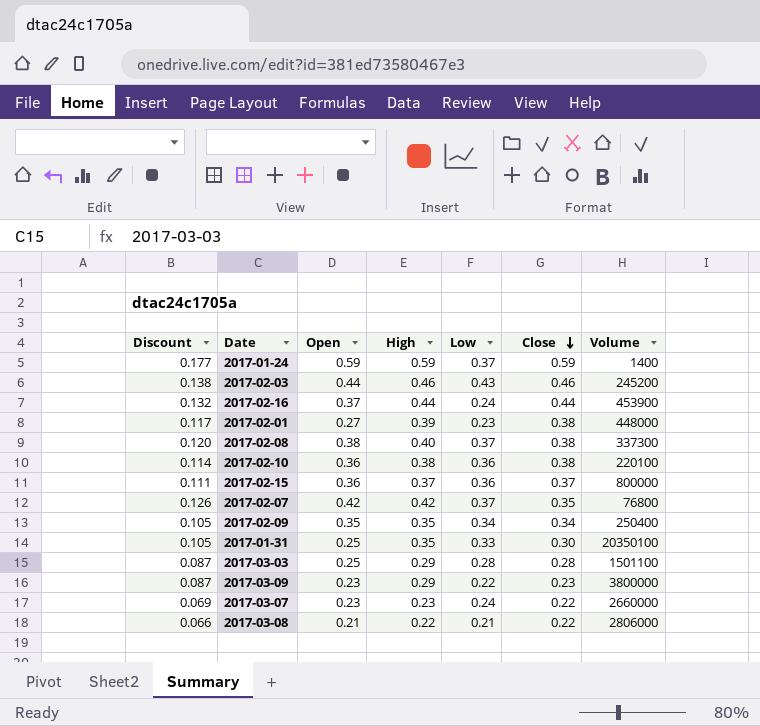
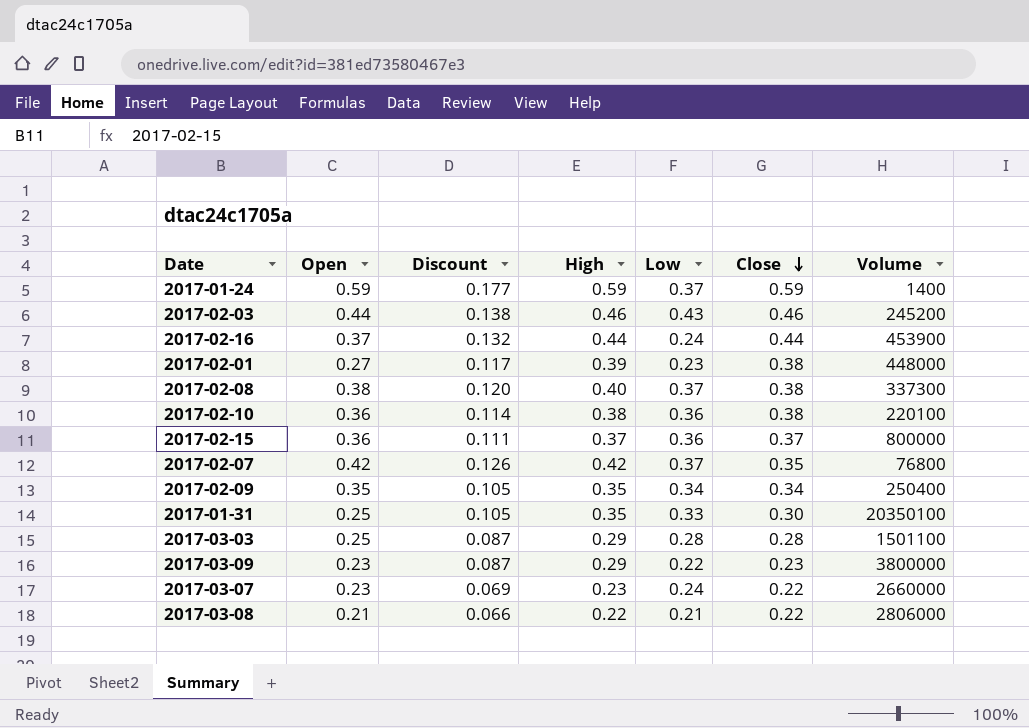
column Discount | position: 1 -> 3

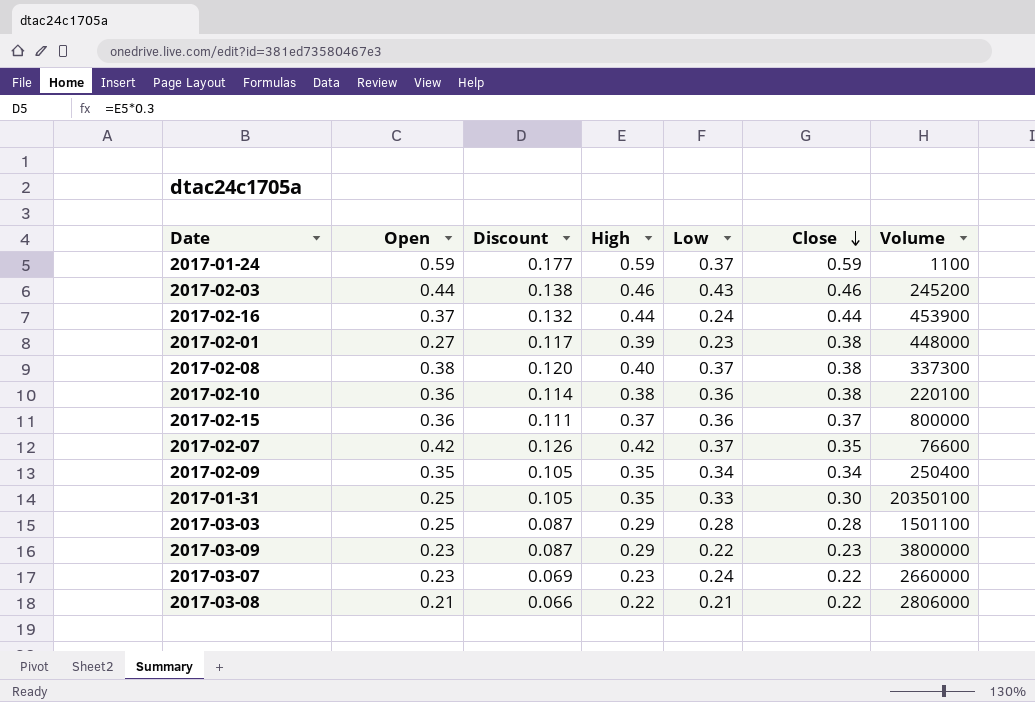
2017-01-24 | Volume: 1400 -> 1100
2017-02-07 | Volume: 76800 -> 76600

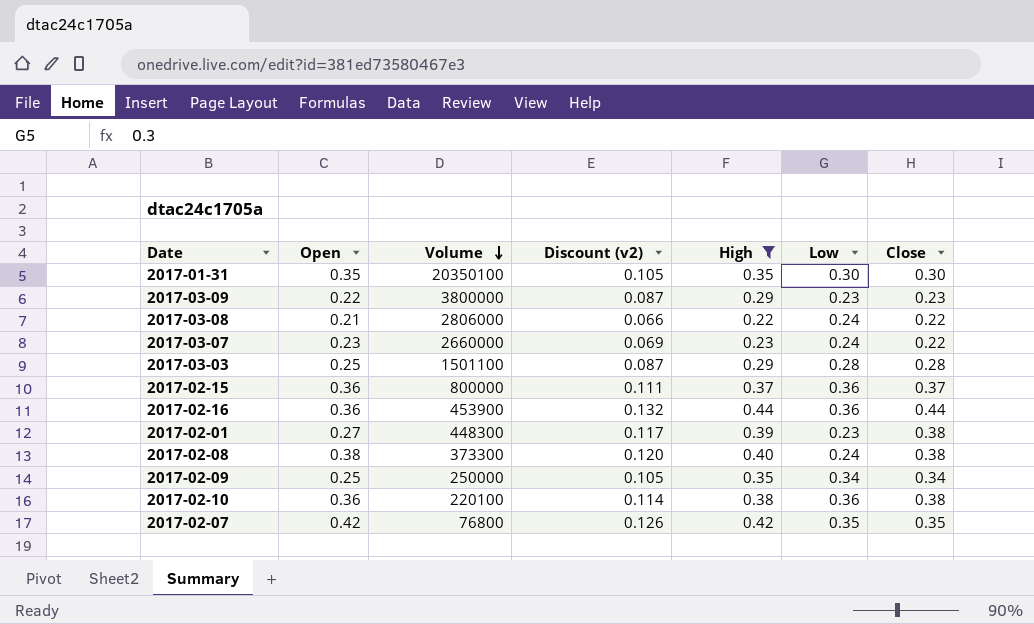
filter: none -> High <= 0.44
row order: Close descending -> Volume descending
column Volume | position: 7 -> 3
column name: Discount -> Discount (v2)
2017-01-31 | Open: 0.25 -> 0.35
2017-01-31 | Low: 0.33 -> 0.30
2017-03-09 | Open: 0.23 -> 0.22
2017-03-09 | Low: 0.22 -> 0.23
2017-03-08 | Low: 0.21 -> 0.24
2017-02-16 | Open: 0.37 -> 0.36
2017-02-16 | Low: 0.24 -> 0.36
2017-02-01 | Volume: 448000 -> 448300
2017-02-08 | Volume: 337300 -> 373300
2017-02-08 | Low: 0.37 -> 0.24
2017-02-09 | Open: 0.35 -> 0.25
2017-02-09 | Volume: 250400 -> 250000
2017-02-07 | Volume: 76600 -> 76800
2017-02-07 | Low: 0.37 -> 0.35

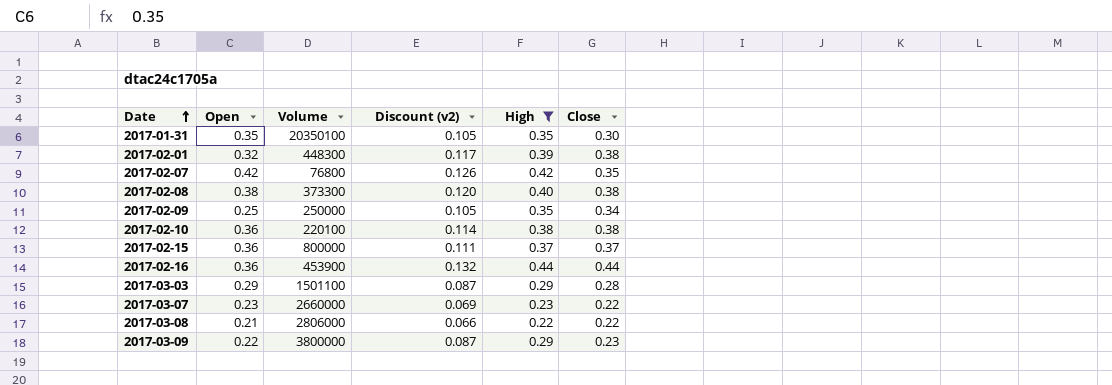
row order: Volume descending -> Date ascending
column Low | position: 6 -> none
2017-02-01 | Open: 0.27 -> 0.32
2017-03-03 | Open: 0.25 -> 0.29

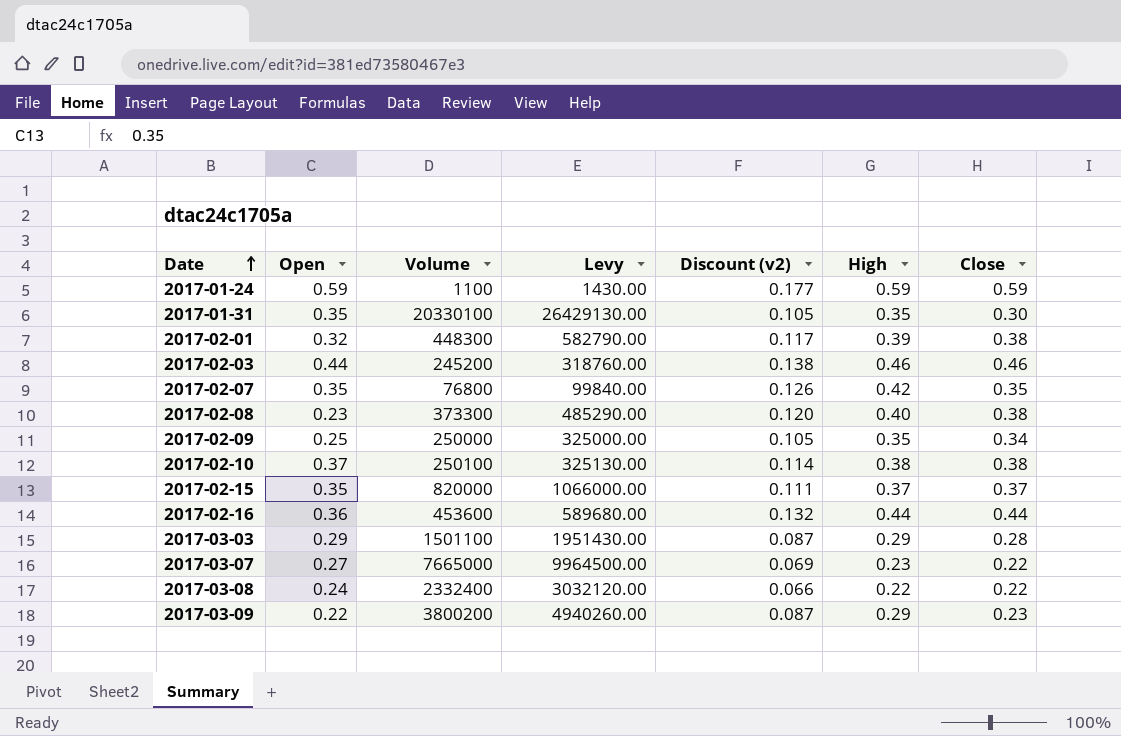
filter: High <= 0.44 -> none
column Levy | formula: none -> [Volume] * 1.3
2017-01-31 | Volume: 20350100 -> 20330100
2017-02-07 | Open: 0.42 -> 0.35
2017-02-08 | Open: 0.38 -> 0.23
2017-02-10 | Open: 0.36 -> 0.37
2017-02-10 | Volume: 220100 -> 250100
2017-02-15 | Open: 0.36 -> 0.35
2017-02-15 | Volume: 800000 -> 820000
2017-02-16 | Volume: 453900 -> 453600
2017-03-07 | Open: 0.23 -> 0.27
2017-03-07 | Volume: 2660000 -> 7665000
2017-03-08 | Open: 0.21 -> 0.24
2017-03-08 | Volume: 2806000 -> 2332400
2017-03-09 | Volume: 3800000 -> 3800200

